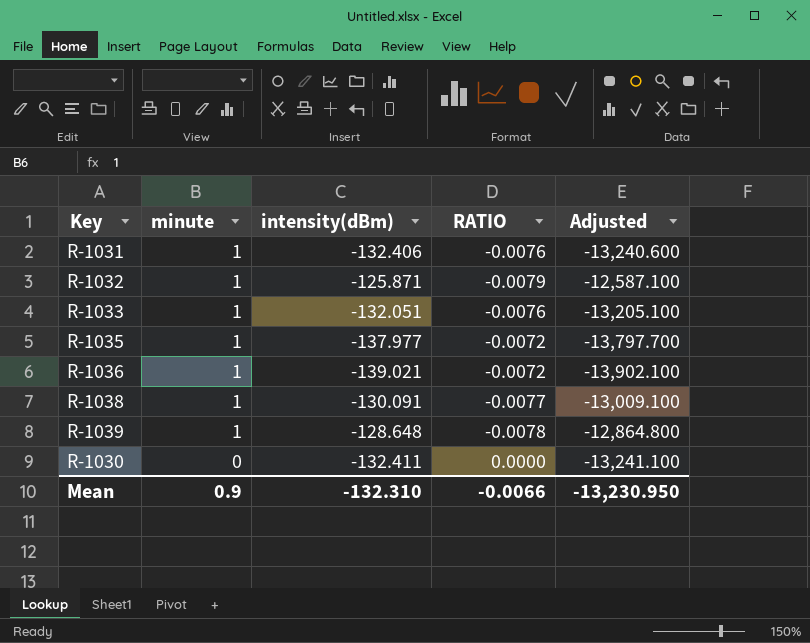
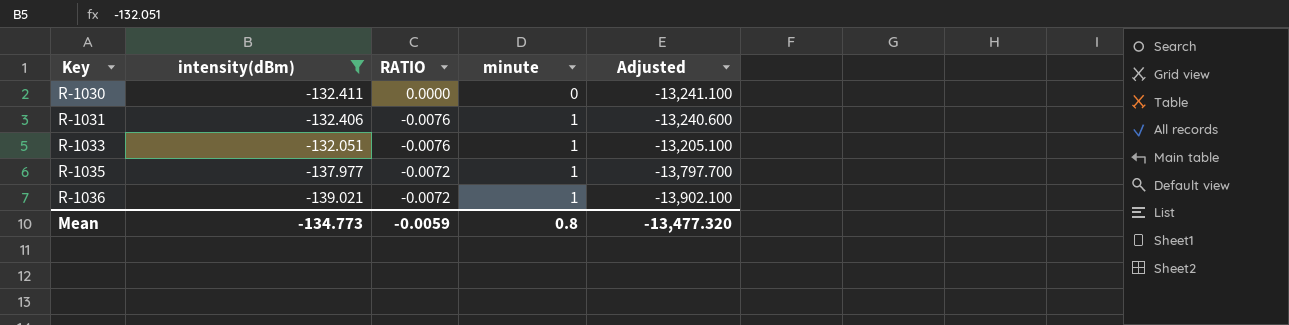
filter: none -> intensity(dBm) <= -132.051
row order: minute descending -> Key ascending
column minute | position: 2 -> 4
Mean | intensity(dBm): -132.310 -> -134.773
Mean | RATIO: -0.0066 -> -0.0059
Mean | minute: 0.9 -> 0.8
Mean | Adjusted: -13,230.950 -> -13,477.320

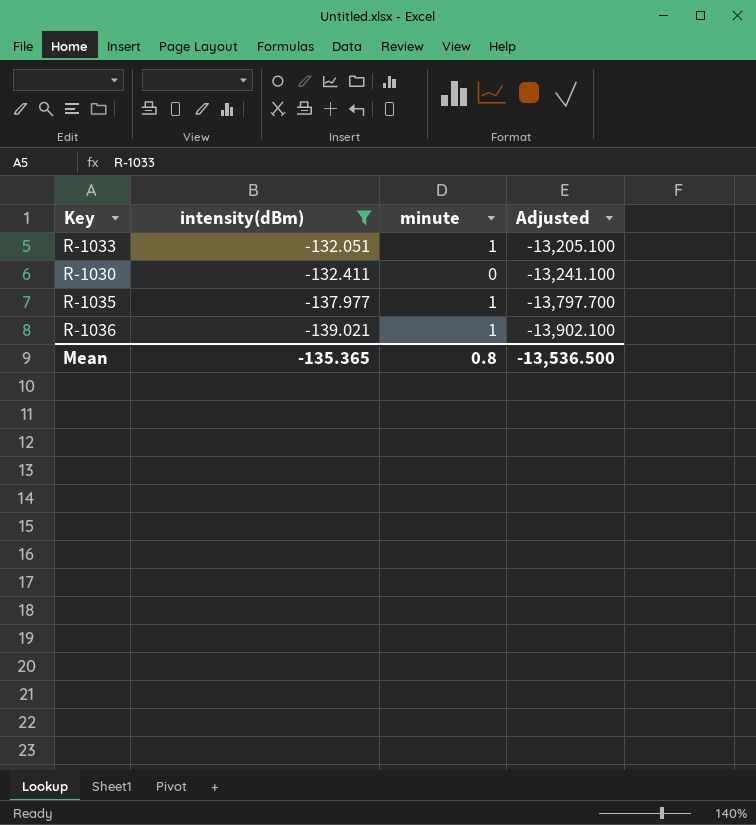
row order: Key ascending -> intensity(dBm) descending
column RATIO | formula: [minute] / [intensity(dBm)] -> none
row R-1031: -132.406 | -0.0076 | 1 | -13,240.600 -> none
Mean | intensity(dBm): -134.773 -> -135.365
Mean | Adjusted: -13,477.320 -> -13,536.500

